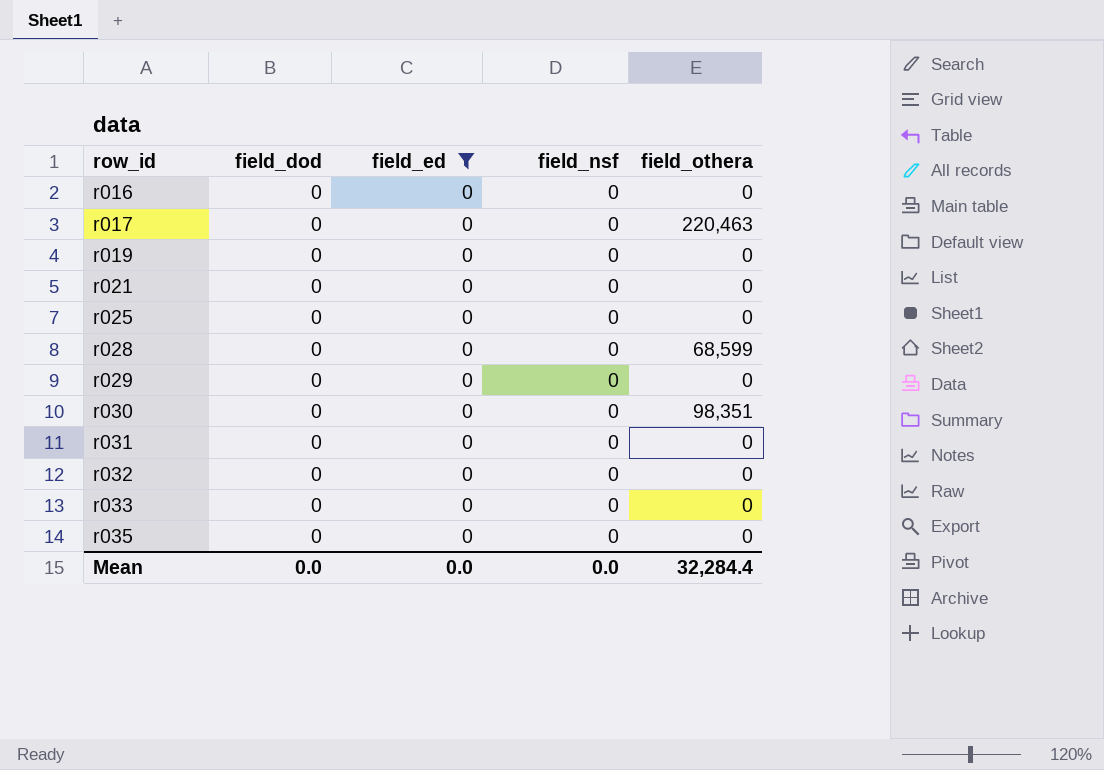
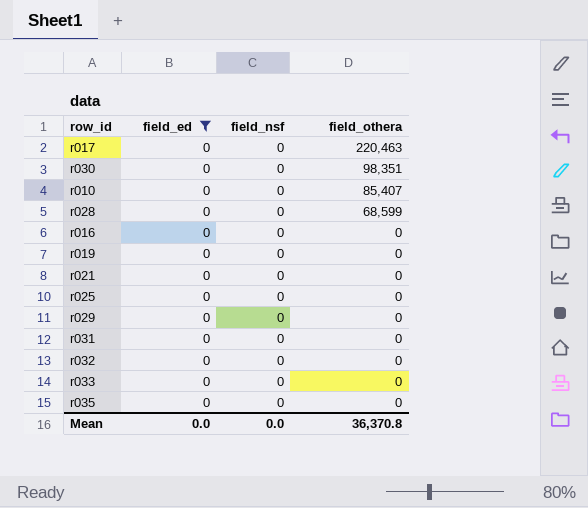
row order: row_id ascending -> field_othera descending
column field_dod | position: 2 -> none
row r010: none -> 0 | 0 | 85,407
Mean | field_othera: 32,284.4 -> 36,370.8

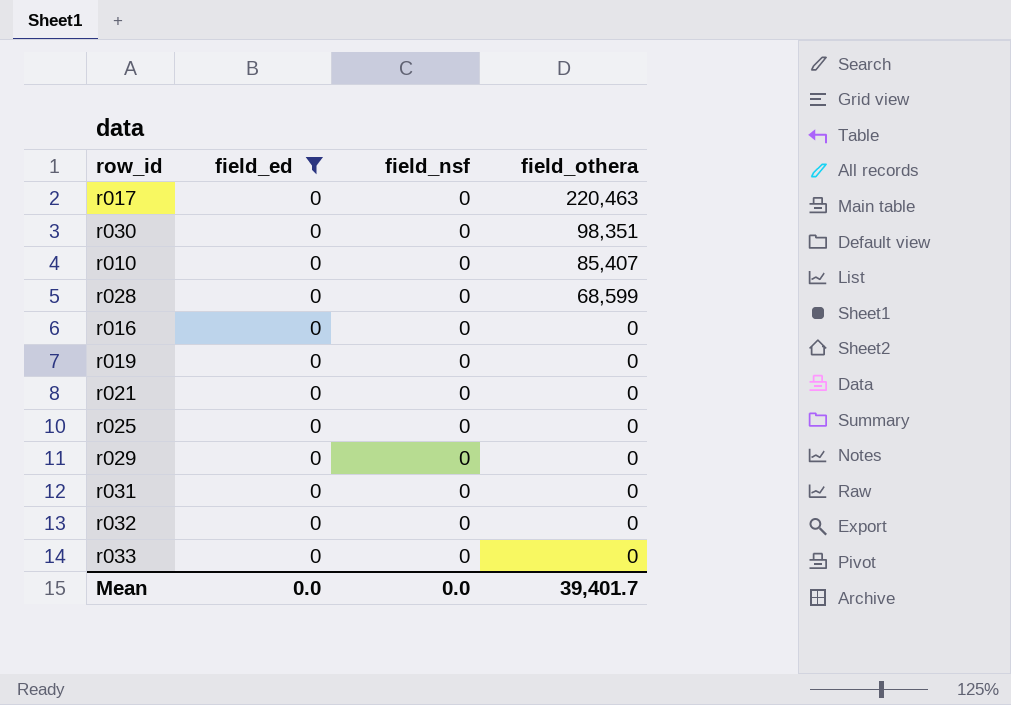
row r035: 0 | 0 | 0 -> none
Mean | field_othera: 36,370.8 -> 39,401.7

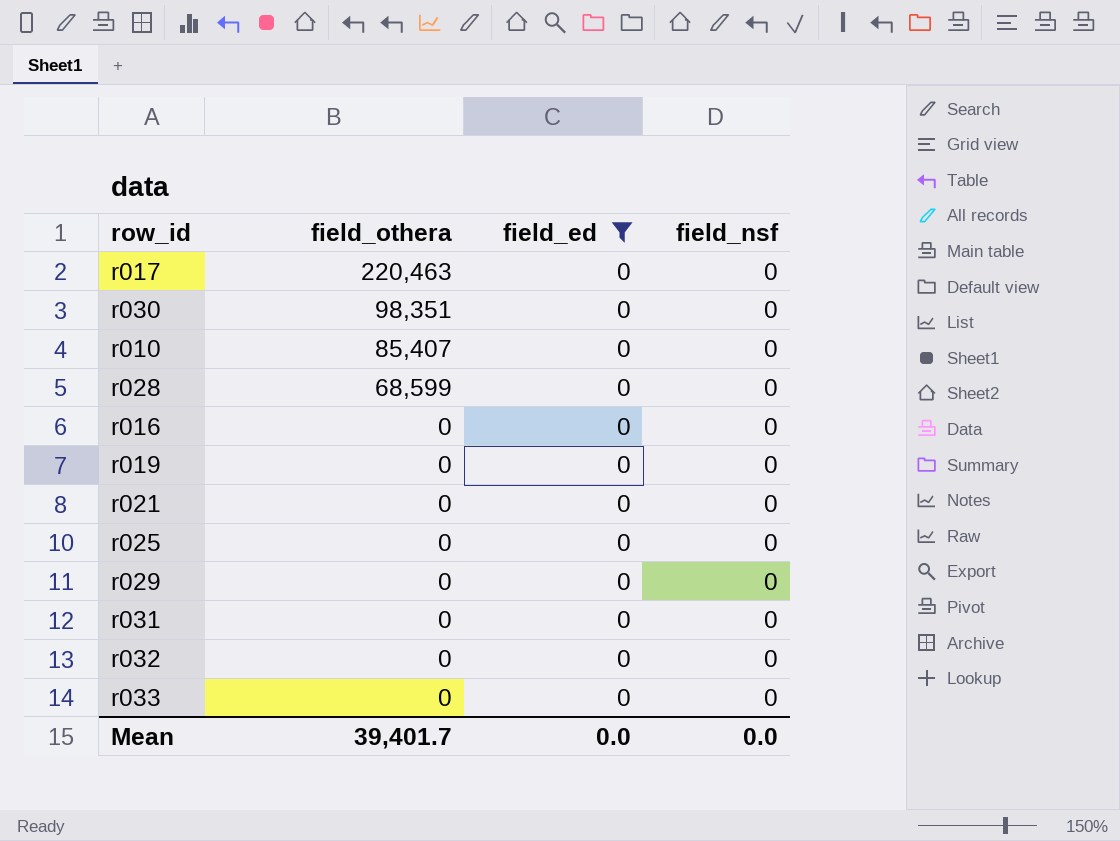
column field_othera | position: 4 -> 2

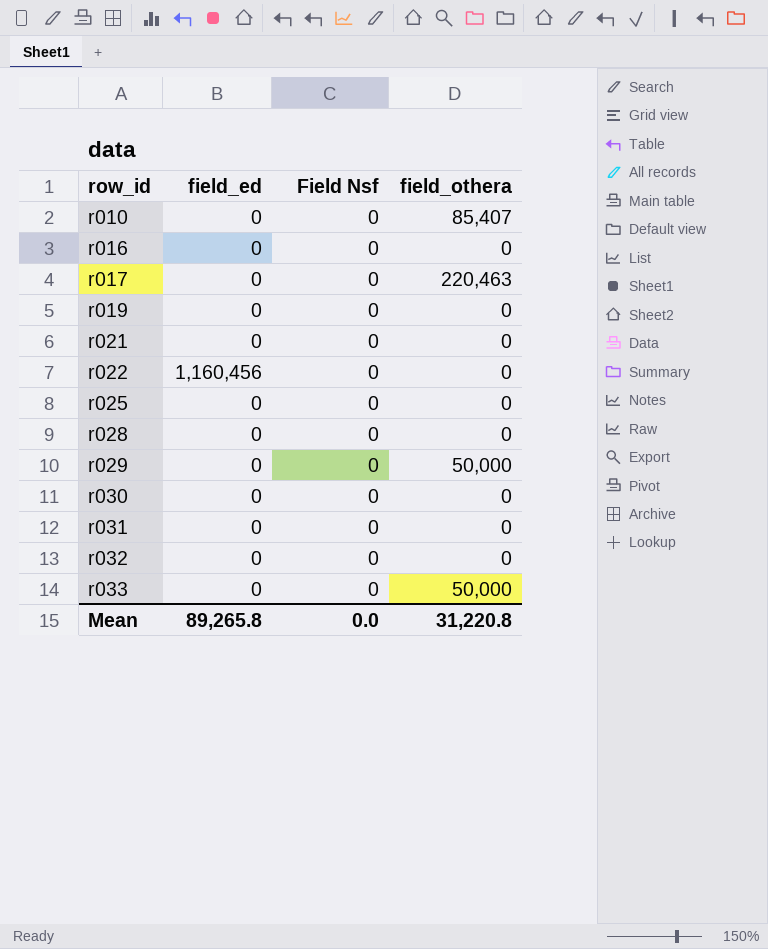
filter: field_ed = 0 -> none
row order: field_othera descending -> row_id ascending
column name: field_nsf -> Field Nsf
column field_othera | position: 2 -> 4
r028 | field_othera: 68,599 -> 0
r029 | field_othera: 0 -> 50,000
r030 | field_othera: 98,351 -> 0
r033 | field_othera: 0 -> 50,000
Mean | field_ed: 0.0 -> 89,265.8
Mean | field_othera: 39,401.7 -> 31,220.8

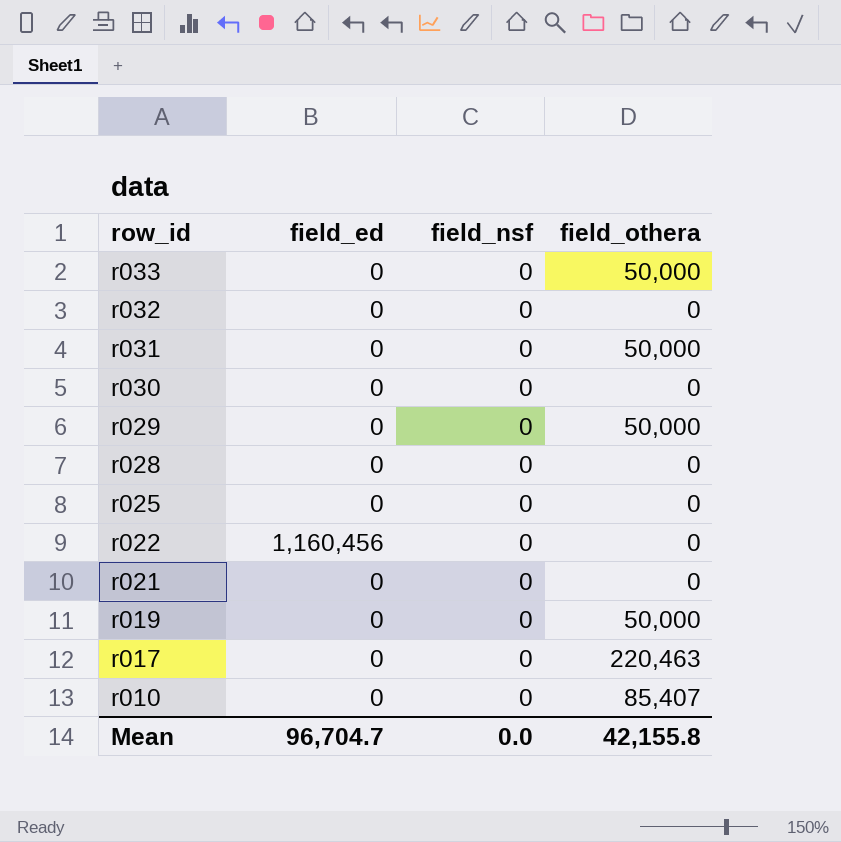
row order: row_id ascending -> row_id descending
column name: Field Nsf -> field_nsf
row r016: 0 | 0 | 0 -> none
r031 | field_othera: 0 -> 50,000
r019 | field_othera: 0 -> 50,000
Mean | field_ed: 89,265.8 -> 96,704.7
Mean | field_othera: 31,220.8 -> 42,155.8

